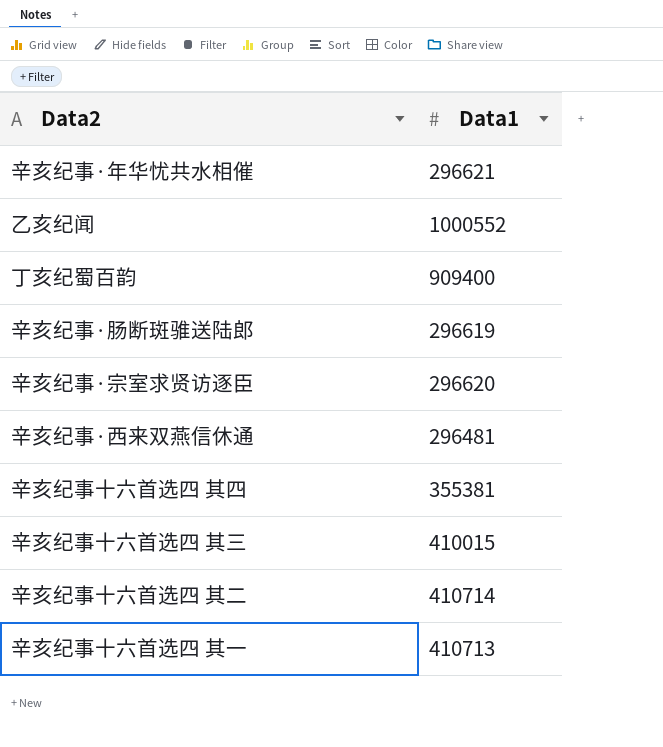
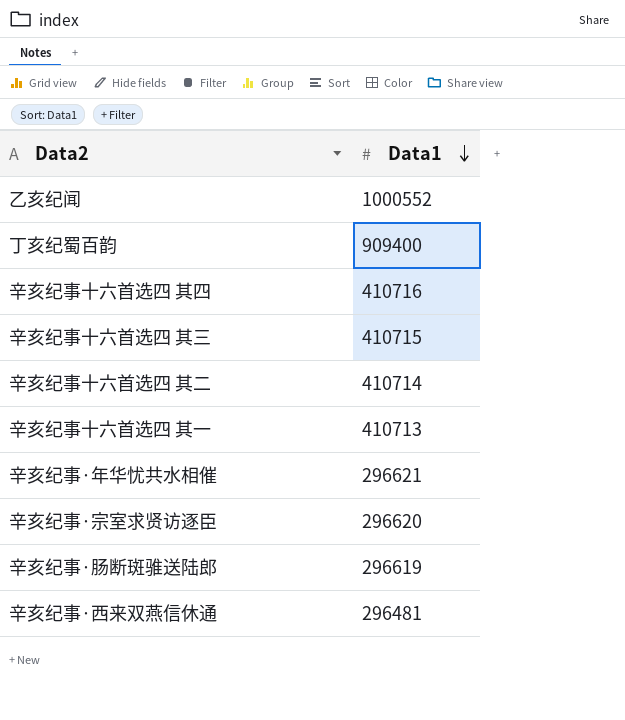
row order: none -> Data1 descending
辛亥纪事十六首选四 其四 | Data1: 355381 -> 410716
辛亥纪事十六首选四 其三 | Data1: 410015 -> 410715

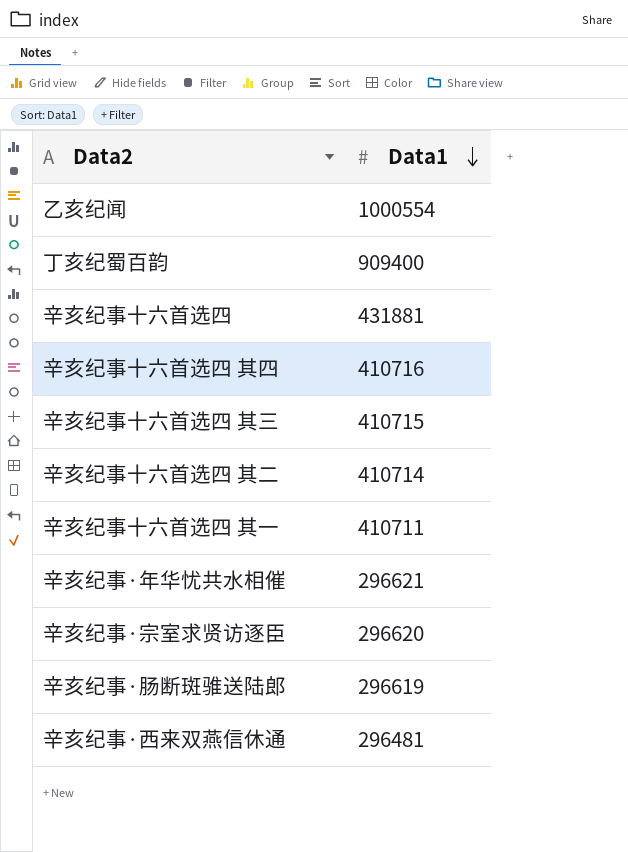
乙亥纪闻 | Data1: 1000552 -> 1000554
row 辛亥纪事十六首选四: none -> 431881
辛亥纪事十六首选四 其一 | Data1: 410713 -> 410711

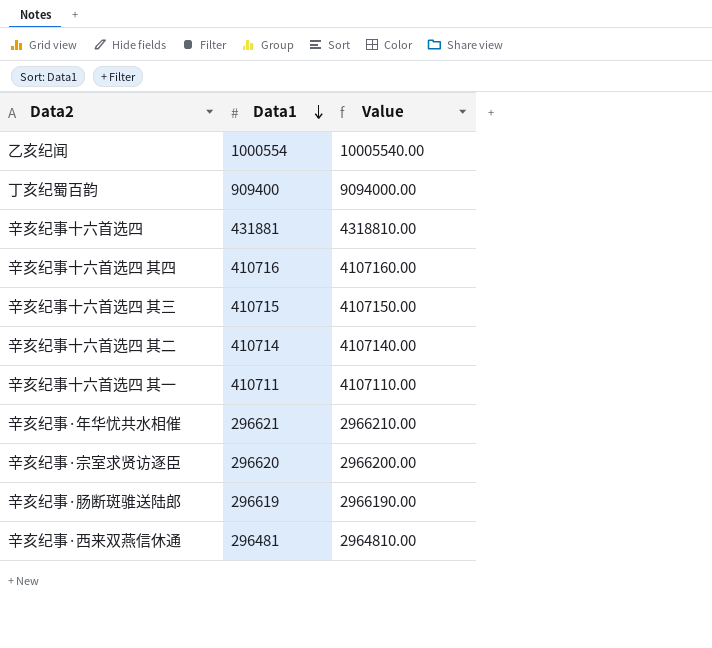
column Value | formula: none -> [Data1] * 10

